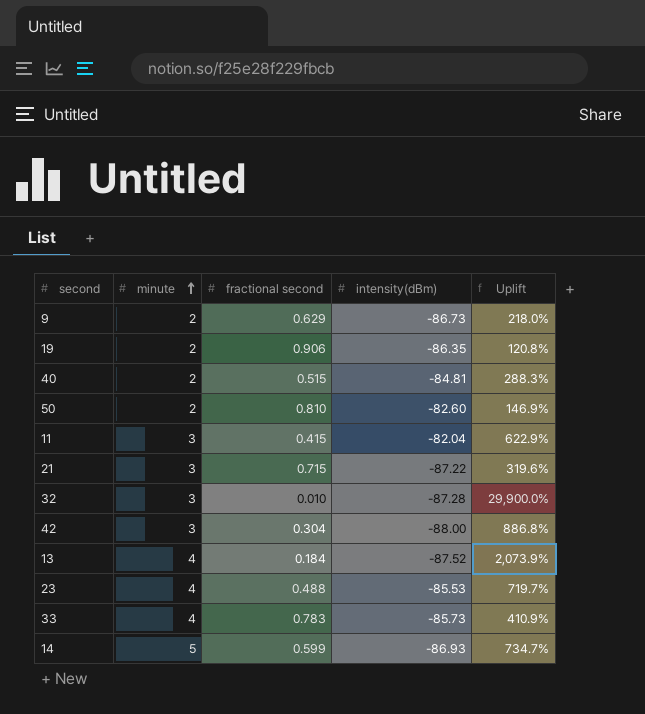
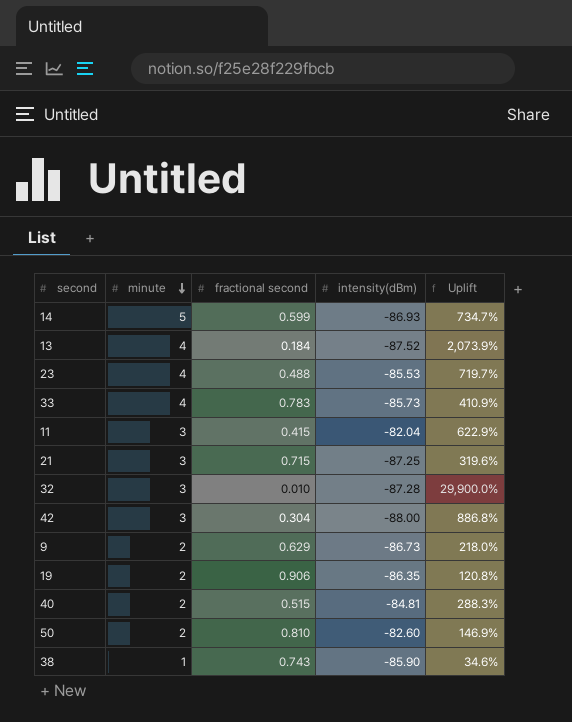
row order: minute ascending -> minute descending
21 | intensity(dBm): -87.22 -> -87.25
row 38: none -> 1 | 0.743 | -85.90 | 34.6%

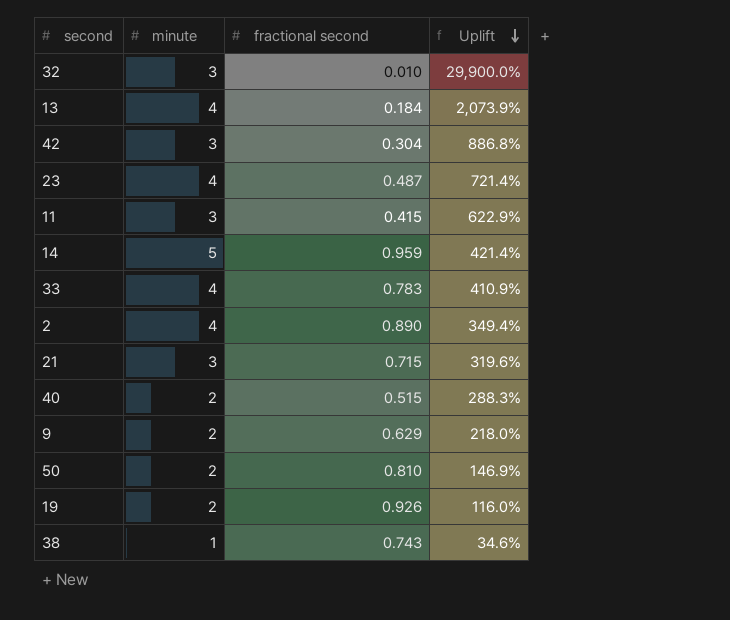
row order: minute descending -> Uplift descending
column intensity(dBm) | position: 4 -> none
23 | fractional second: 0.488 -> 0.487
23 | Uplift: 719.7% -> 721.4%
14 | fractional second: 0.599 -> 0.959
14 | Uplift: 734.7% -> 421.4%
row 2: none -> 4 | 0.890 | 349.4%
19 | fractional second: 0.906 -> 0.926
19 | Uplift: 120.8% -> 116.0%

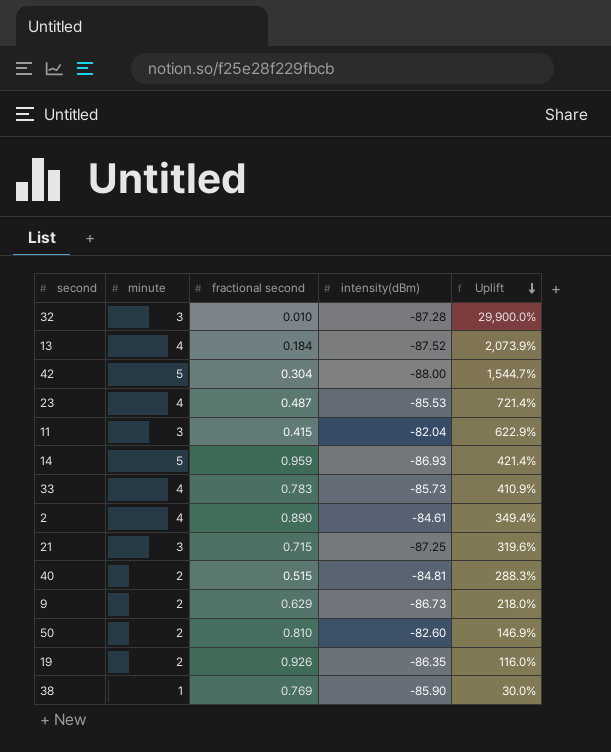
column intensity(dBm) | position: none -> 4
42 | minute: 3 -> 5
42 | Uplift: 886.8% -> 1,544.7%
38 | fractional second: 0.743 -> 0.769
38 | Uplift: 34.6% -> 30.0%

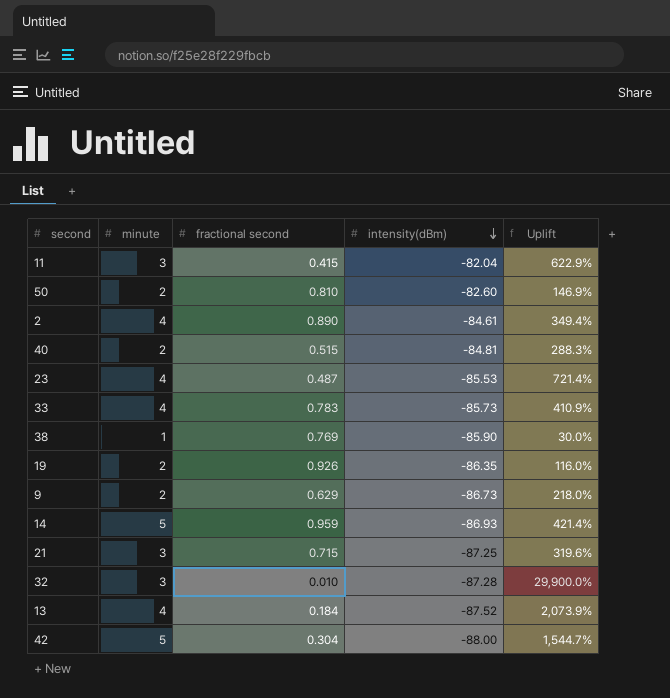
row order: Uplift descending -> intensity(dBm) descending

